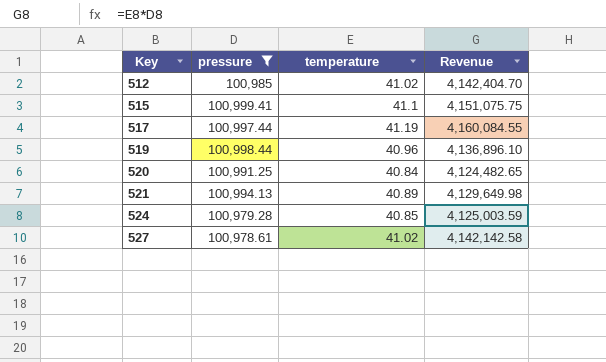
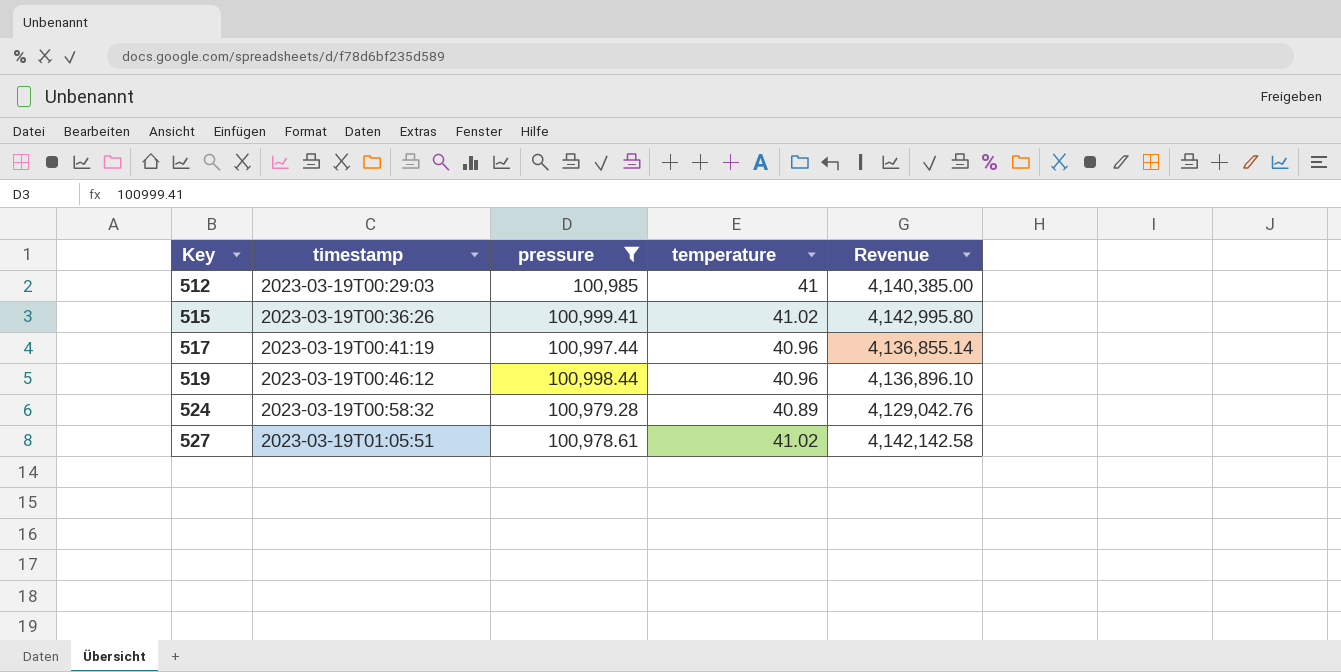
column timestamp | position: none -> 2
row 520: 100,991.25 | 40.84 | 4,124,482.65 -> none
row 521: 100,994.13 | 40.89 | 4,129,649.98 -> none
512 | temperature: 41.02 -> 41
512 | Revenue: 4,142,404.70 -> 4,140,385.00
515 | temperature: 41.1 -> 41.02
515 | Revenue: 4,151,075.75 -> 4,142,995.80
517 | temperature: 41.19 -> 40.96
517 | Revenue: 4,160,084.55 -> 4,136,855.14
524 | temperature: 40.85 -> 40.89
524 | Revenue: 4,125,003.59 -> 4,129,042.76

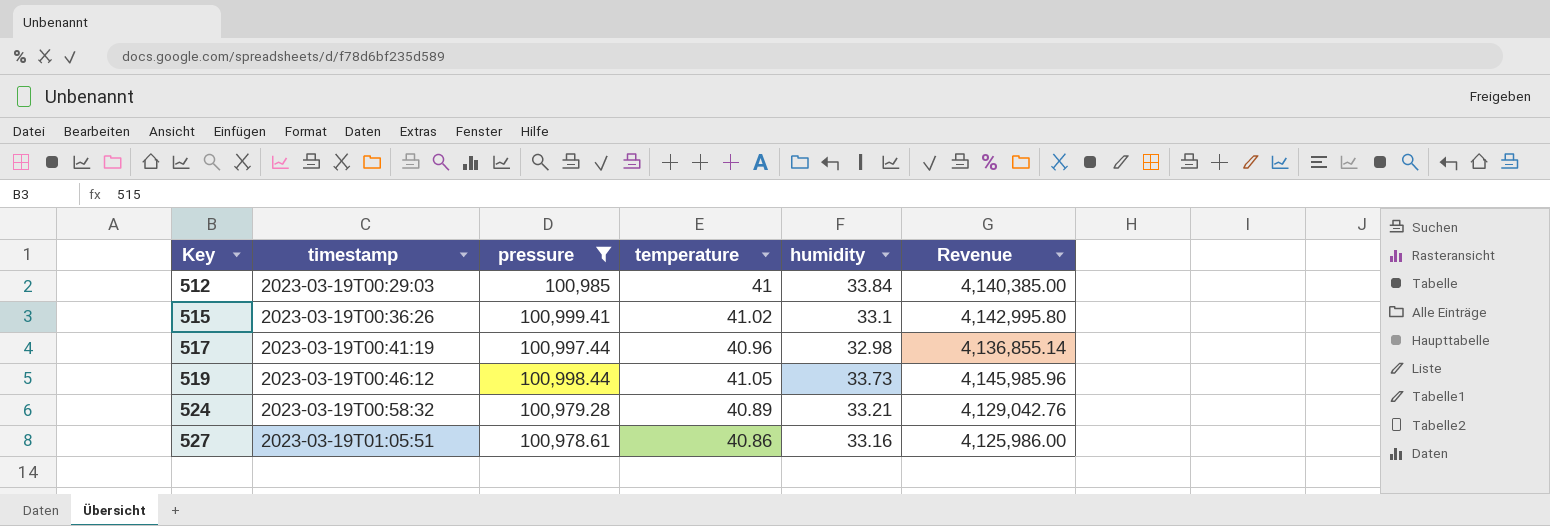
column humidity | position: none -> 5
519 | temperature: 40.96 -> 41.05
519 | Revenue: 4,136,896.10 -> 4,145,985.96
527 | temperature: 41.02 -> 40.86
527 | Revenue: 4,142,142.58 -> 4,125,986.00

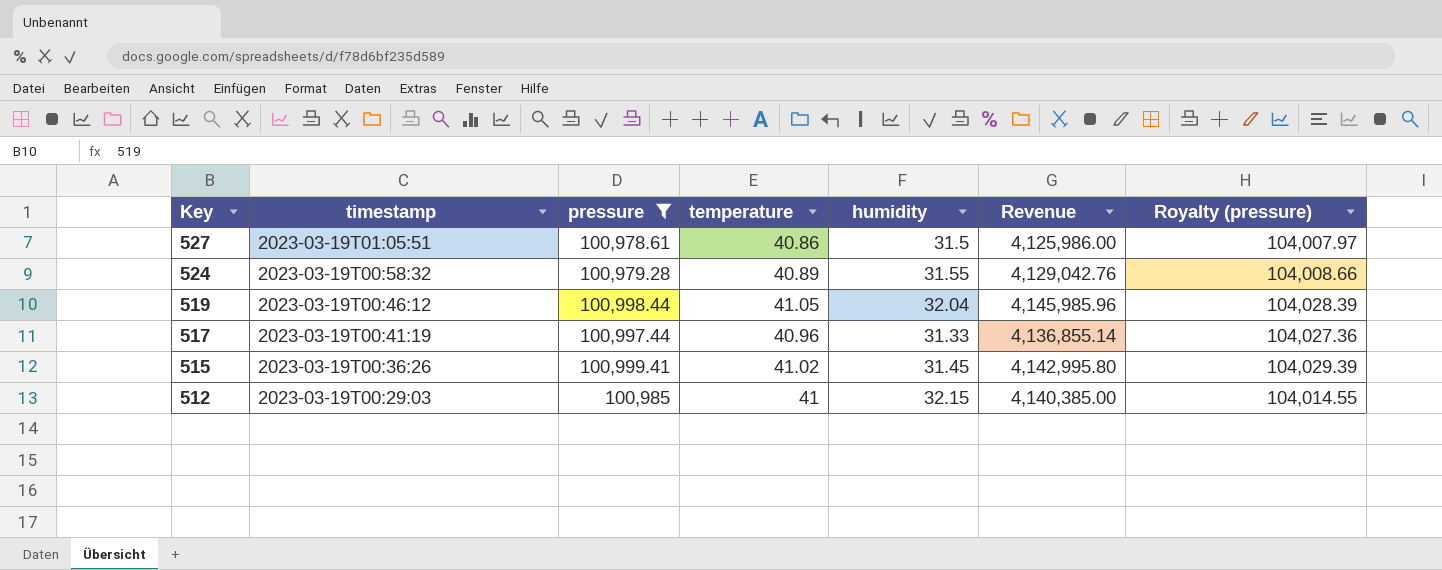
row order: Key ascending -> Key descending
column Royalty (pressure) | formula: none -> [pressure] * 1.03
527 | humidity: 33.16 -> 31.5
524 | humidity: 33.21 -> 31.55
519 | humidity: 33.73 -> 32.04
517 | humidity: 32.98 -> 31.33
515 | humidity: 33.1 -> 31.45
512 | humidity: 33.84 -> 32.15

